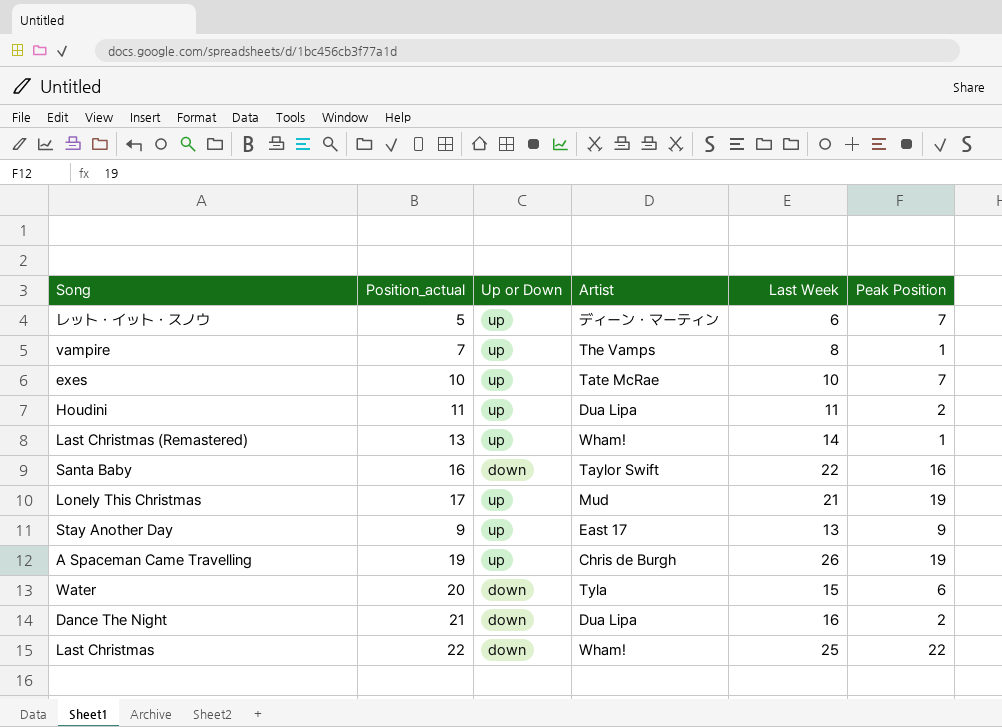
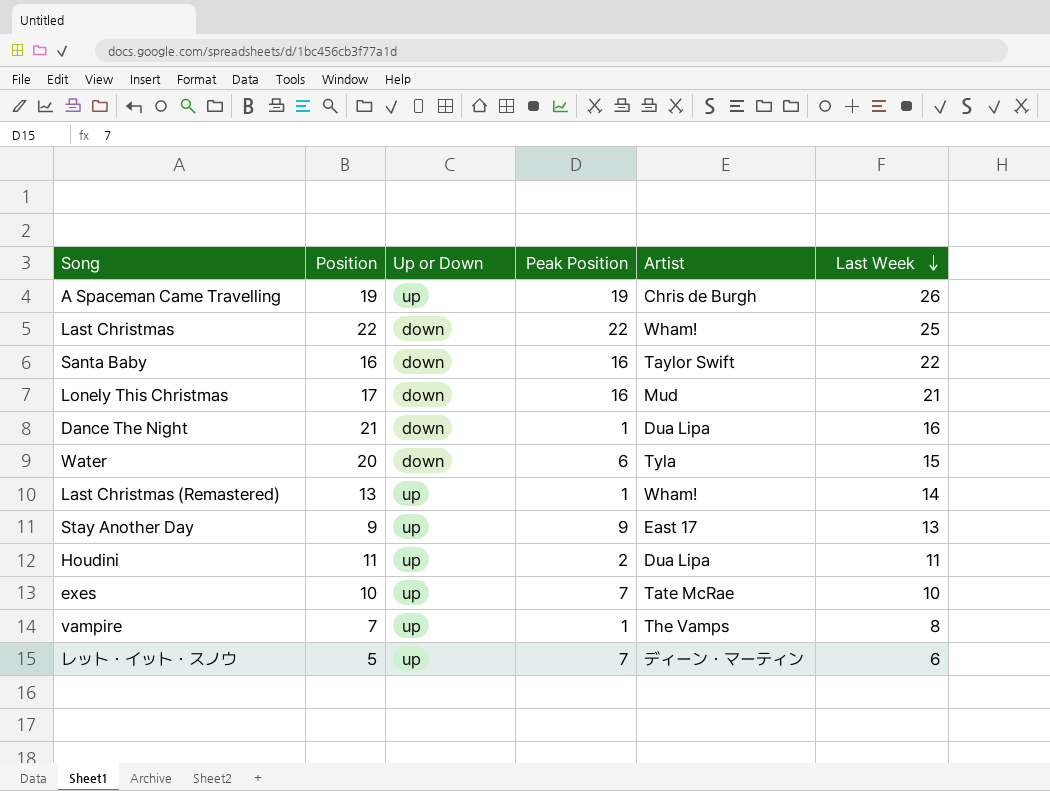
row order: none -> Last Week descending
column name: Position_actual -> Position
column Peak Position | position: 6 -> 4
Lonely This Christmas | Up or Down: up -> down
Lonely This Christmas | Peak Position: 19 -> 16
Dance The Night | Peak Position: 2 -> 1

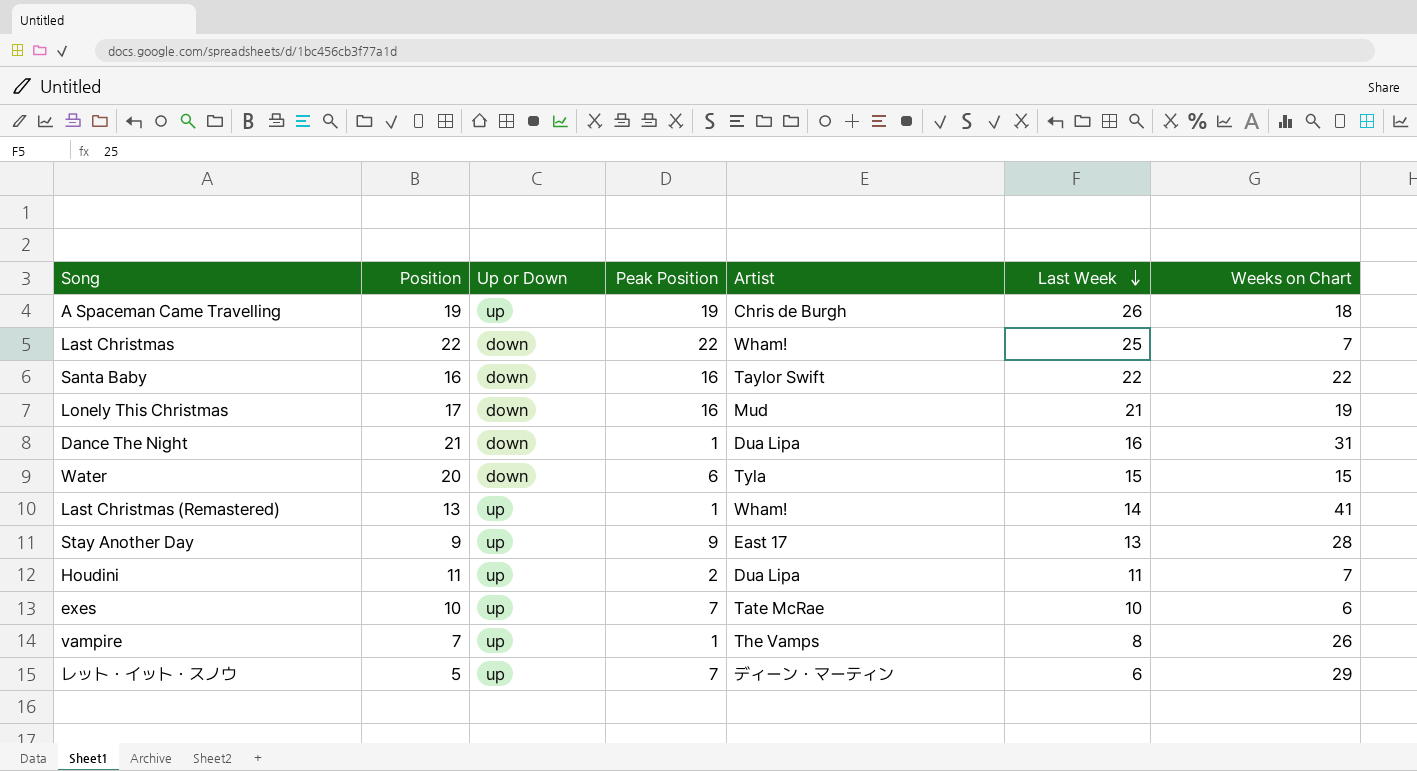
column Weeks on Chart | position: none -> 7

